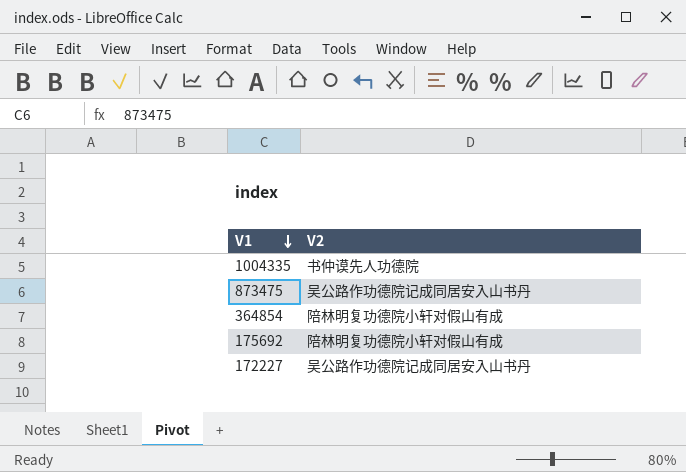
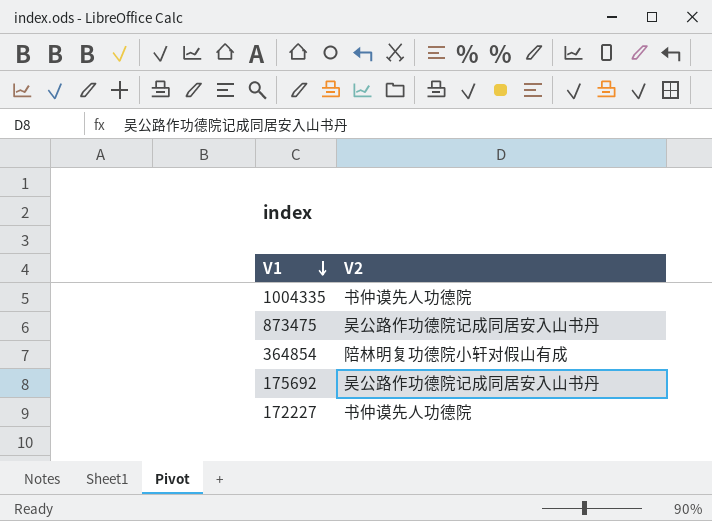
175692 | V2: 陪林明复功德院小轩对假山有成 -> 吴公路作功德院记成同居安入山书丹
172227 | V2: 吴公路作功德院记成同居安入山书丹 -> 书仲谟先人功德院

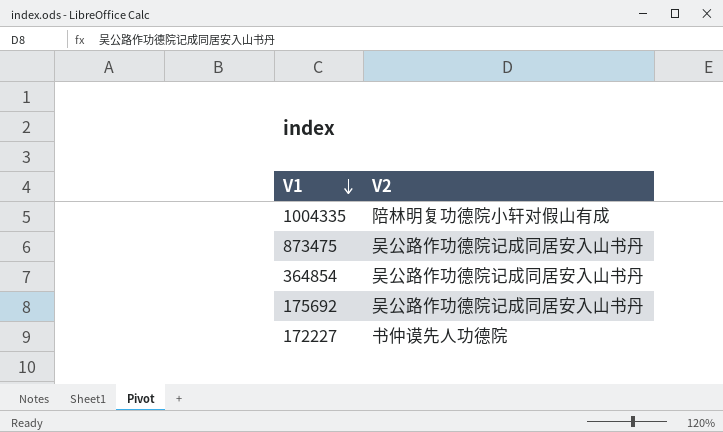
1004335 | V2: 书仲谟先人功德院 -> 陪林明复功德院小轩对假山有成
364854 | V2: 陪林明复功德院小轩对假山有成 -> 吴公路作功德院记成同居安入山书丹

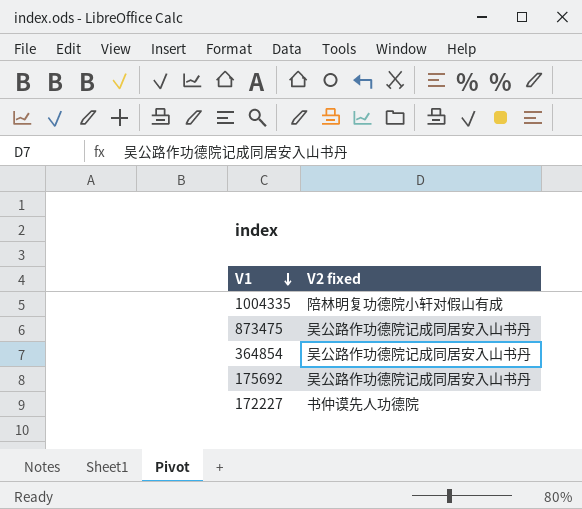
column name: V2 -> V2 fixed

